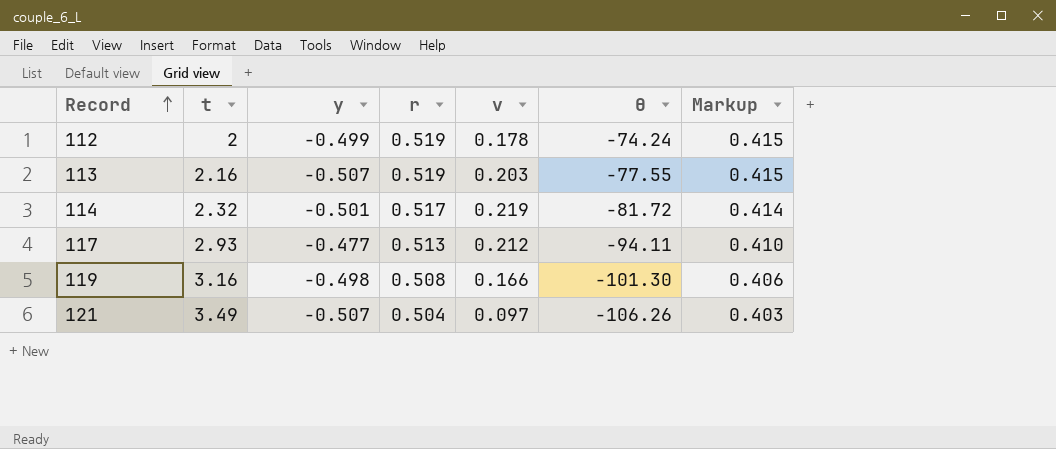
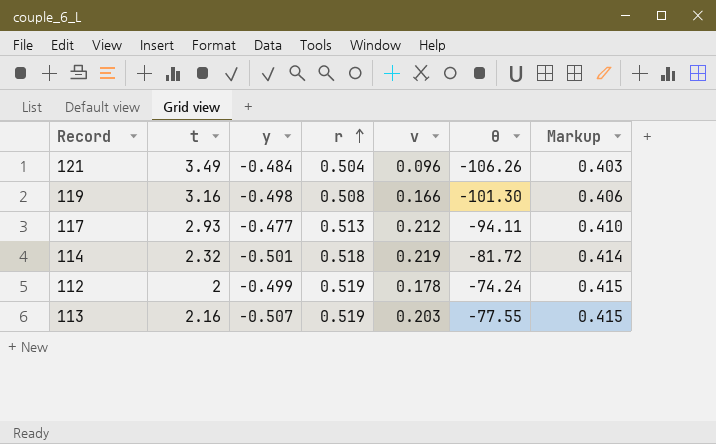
row order: Record ascending -> r ascending
121 | y: -0.507 -> -0.484
121 | v: 0.097 -> 0.096
114 | r: 0.517 -> 0.518

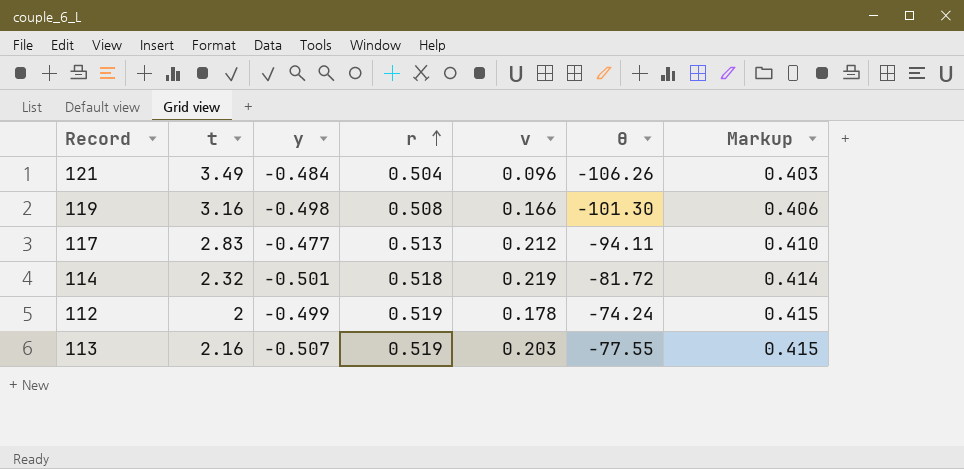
117 | t: 2.93 -> 2.83

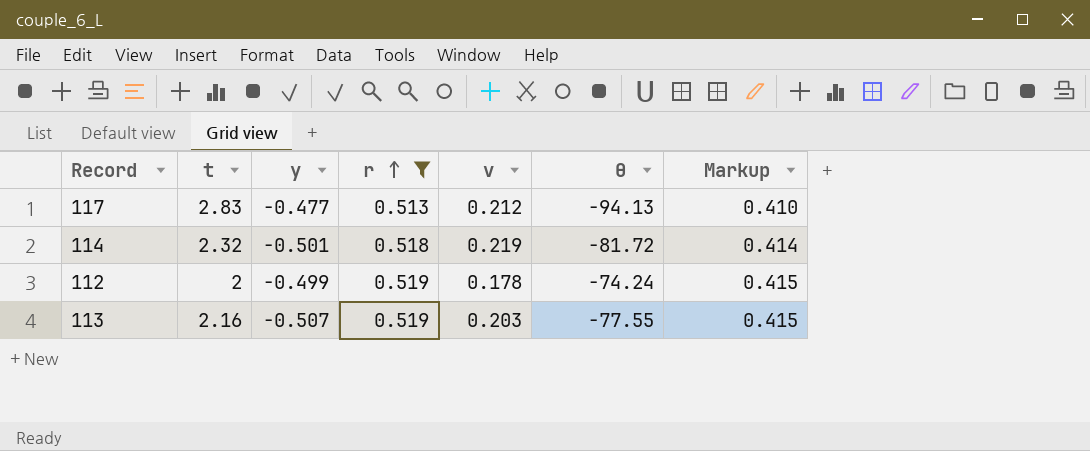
filter: none -> r >= 0.513
117 | θ: -94.11 -> -94.13

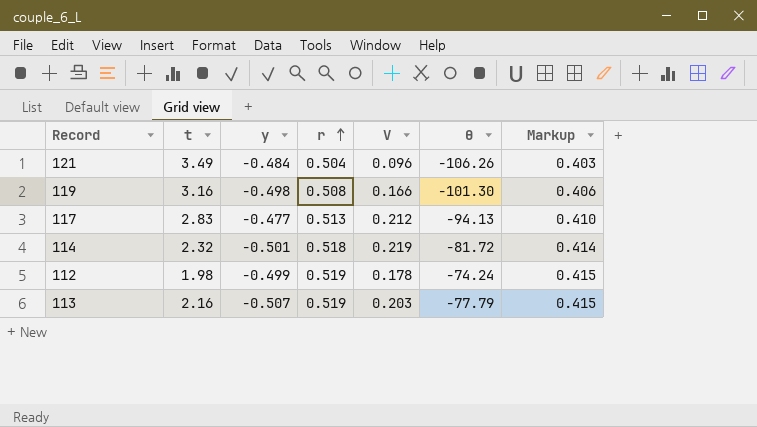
filter: r >= 0.513 -> none
column name: v -> V
112 | t: 2 -> 1.98
113 | θ: -77.55 -> -77.79

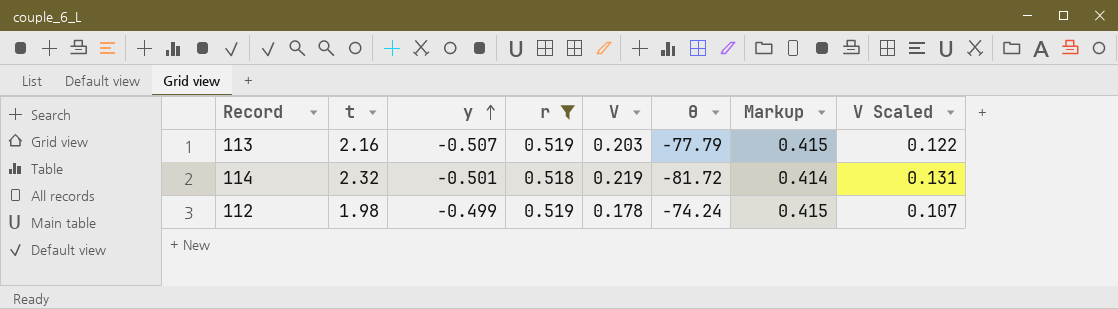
filter: none -> r >= 0.518
row order: r ascending -> y ascending
column V Scaled | formula: none -> [V] * 0.6

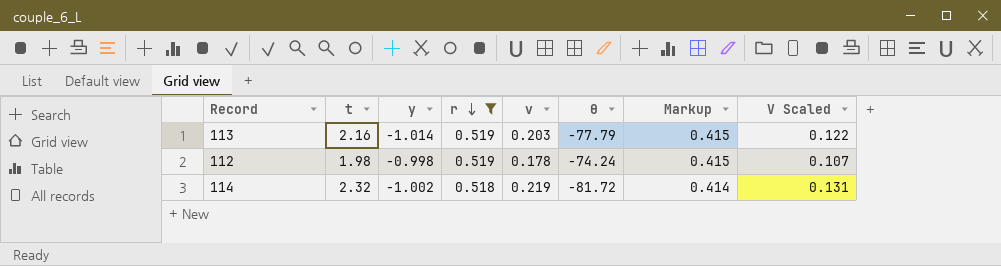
row order: y ascending -> r descending
column name: V -> v
113 | y: -0.507 -> -1.014
112 | y: -0.499 -> -0.998
114 | y: -0.501 -> -1.002

